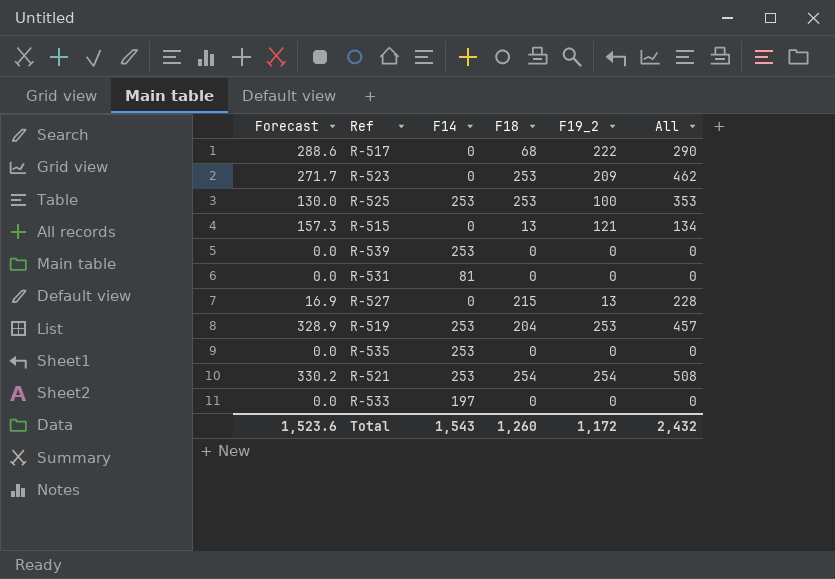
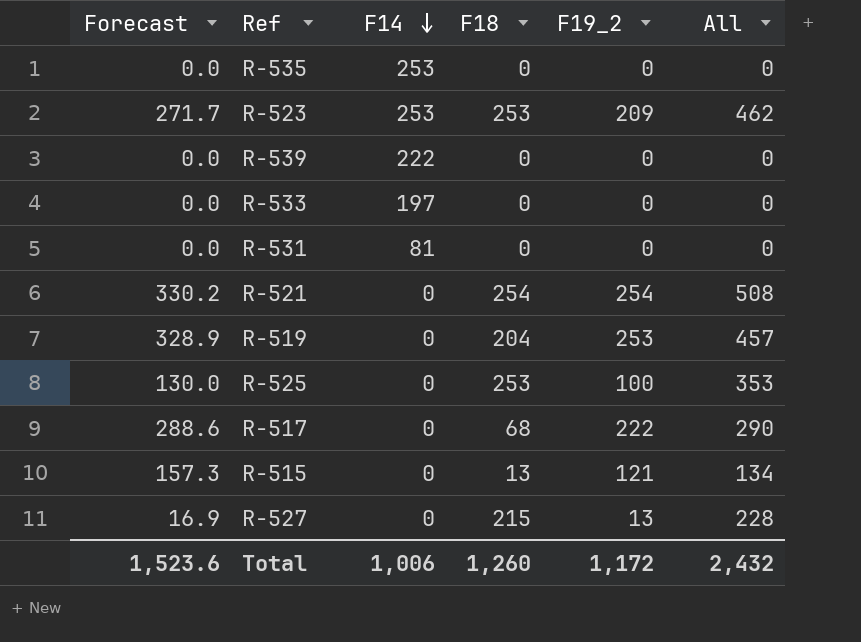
row order: none -> F14 descending
R-523 | F14: 0 -> 253
R-539 | F14: 253 -> 222
R-521 | F14: 253 -> 0
R-519 | F14: 253 -> 0
R-525 | F14: 253 -> 0
Total | F14: 1,543 -> 1,006

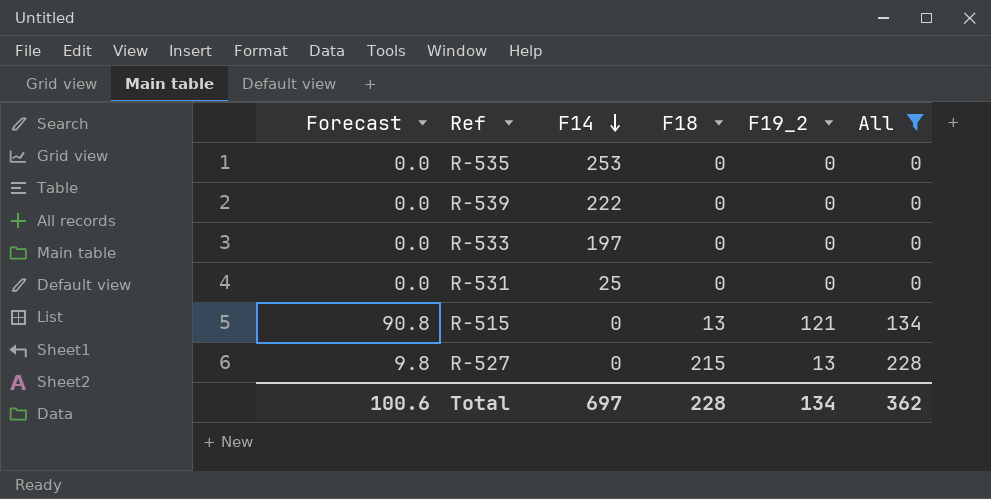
filter: none -> All <= 228
column Forecast | formula: [F19_2] * 1.3 -> [F19_2] * 0.75
R-531 | F14: 81 -> 25
Total | Forecast: 1,523.6 -> 100.6
Total | F14: 1,006 -> 697
Total | F18: 1,260 -> 228
Total | F19_2: 1,172 -> 134
Total | All: 2,432 -> 362

